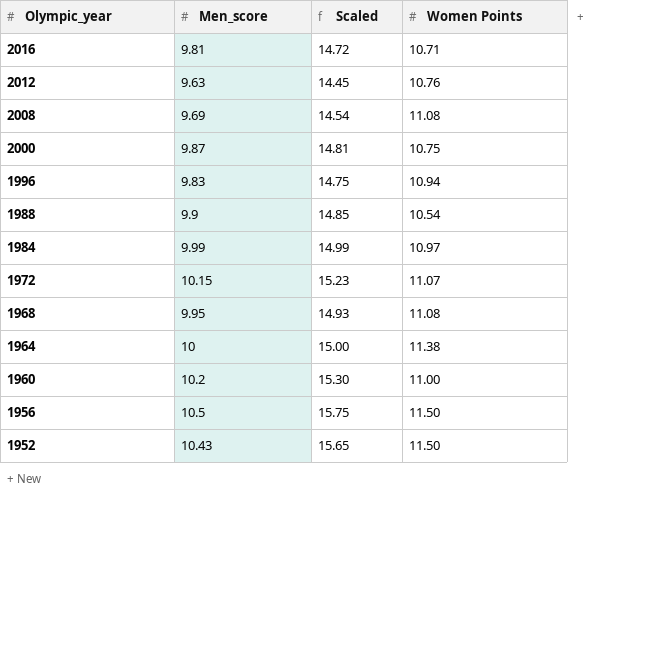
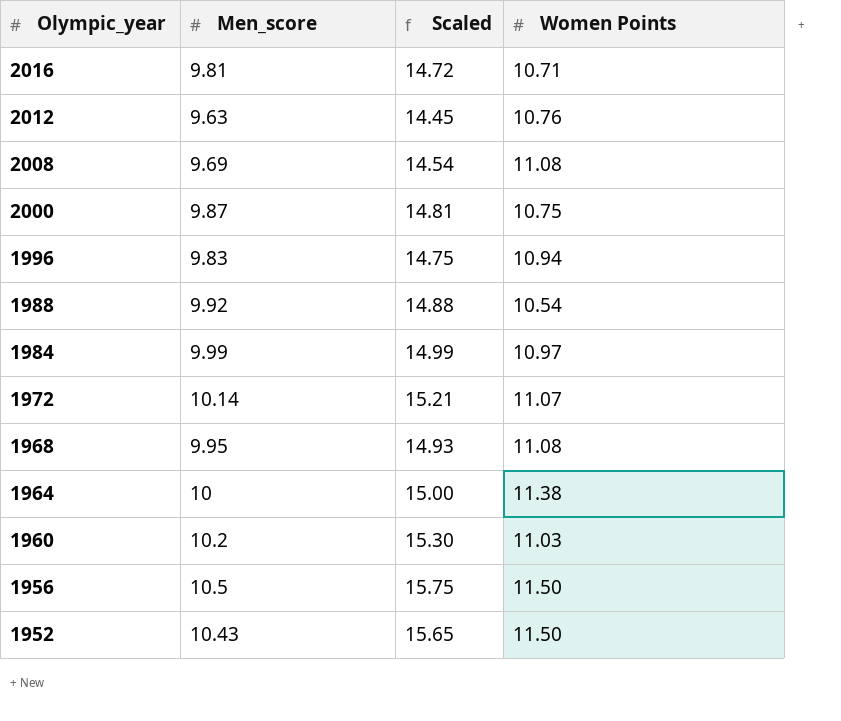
1988 | Men_score: 9.9 -> 9.92
1988 | Scaled: 14.85 -> 14.88
1972 | Men_score: 10.15 -> 10.14
1972 | Scaled: 15.23 -> 15.21
1960 | Women Points: 11.00 -> 11.03

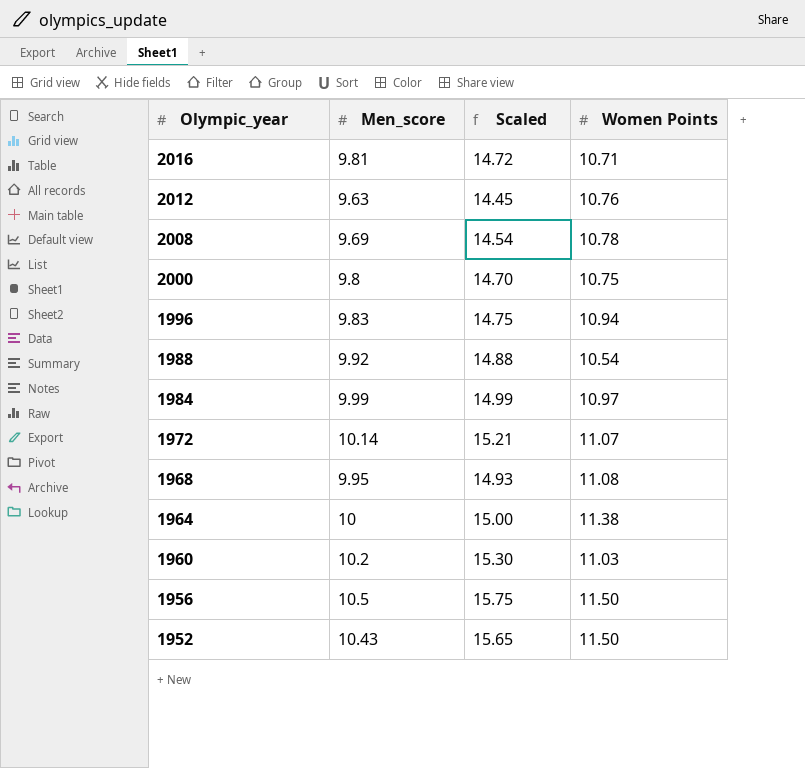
2008 | Women Points: 11.08 -> 10.78
2000 | Men_score: 9.87 -> 9.8
2000 | Scaled: 14.81 -> 14.70

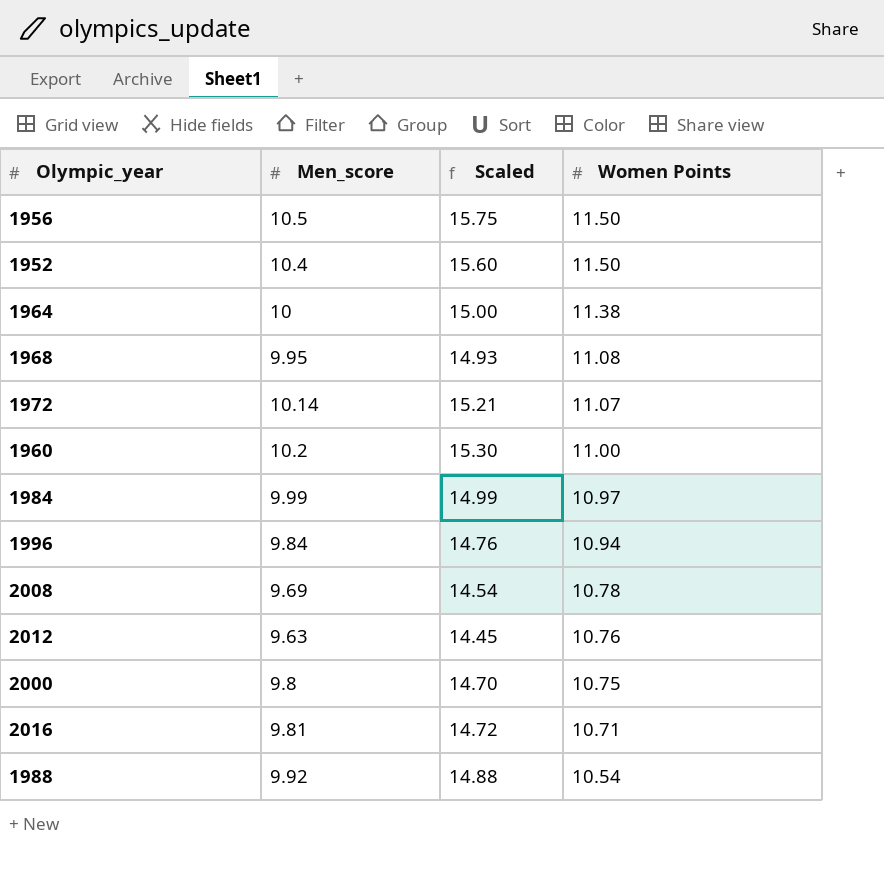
row order: Olympic_year descending -> Women Points descending
1952 | Men_score: 10.43 -> 10.4
1952 | Scaled: 15.65 -> 15.60
1960 | Women Points: 11.03 -> 11.00
1996 | Men_score: 9.83 -> 9.84
1996 | Scaled: 14.75 -> 14.76

